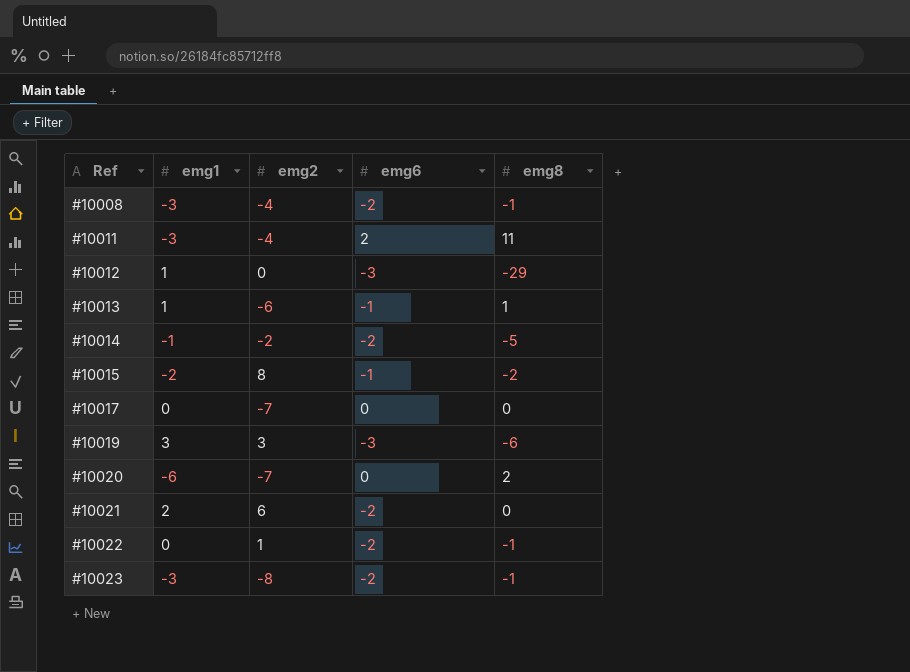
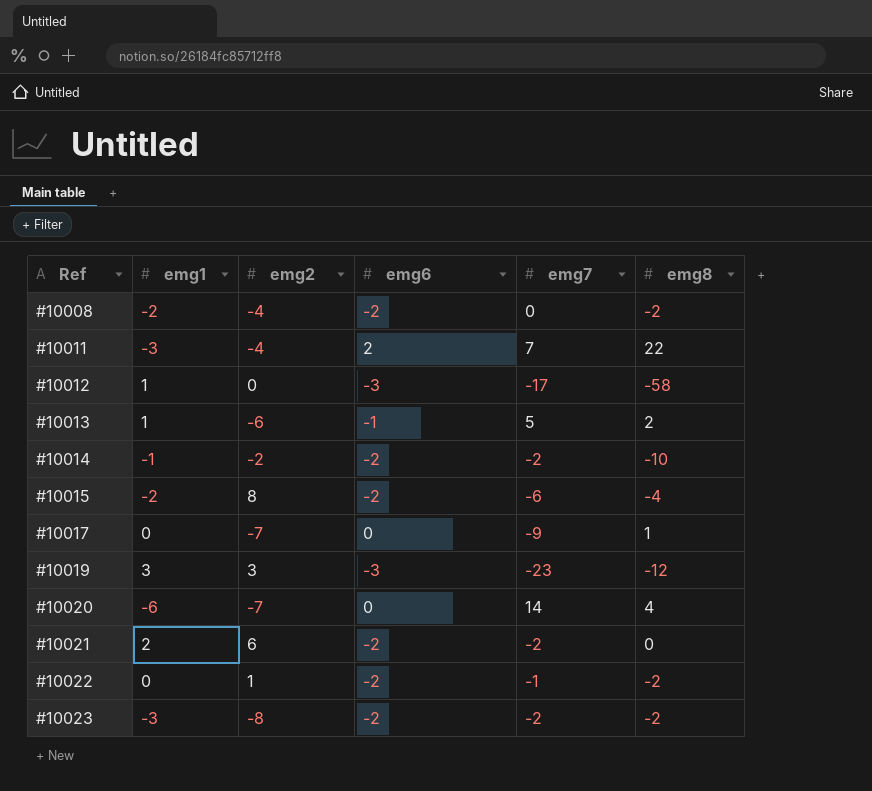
column emg7 | position: none -> 5
#10008 | emg1: -3 -> -2
#10008 | emg8: -1 -> -2
#10011 | emg8: 11 -> 22
#10012 | emg8: -29 -> -58
#10013 | emg8: 1 -> 2
#10014 | emg8: -5 -> -10
#10015 | emg6: -1 -> -2
#10015 | emg8: -2 -> -4
#10017 | emg8: 0 -> 1
#10019 | emg8: -6 -> -12
#10020 | emg8: 2 -> 4
#10022 | emg8: -1 -> -2
#10023 | emg8: -1 -> -2

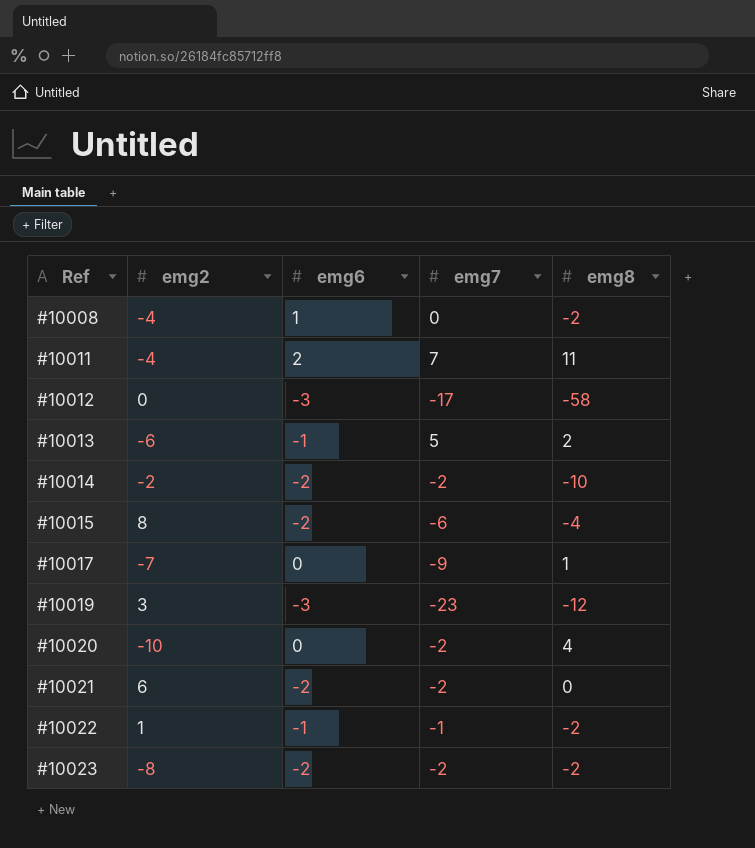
column emg1 | position: 2 -> none
#10008 | emg6: -2 -> 1
#10011 | emg8: 22 -> 11
#10020 | emg2: -7 -> -10
#10020 | emg7: 14 -> -2
#10022 | emg6: -2 -> -1

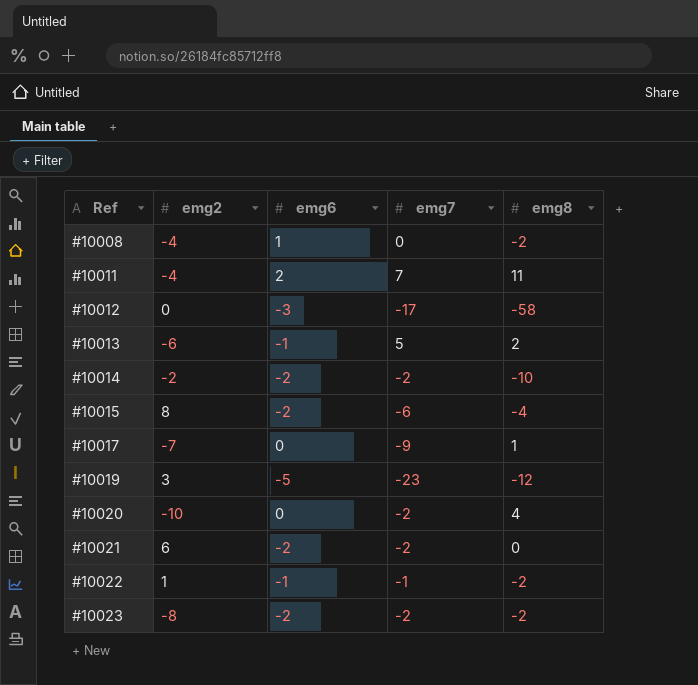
#10019 | emg6: -3 -> -5

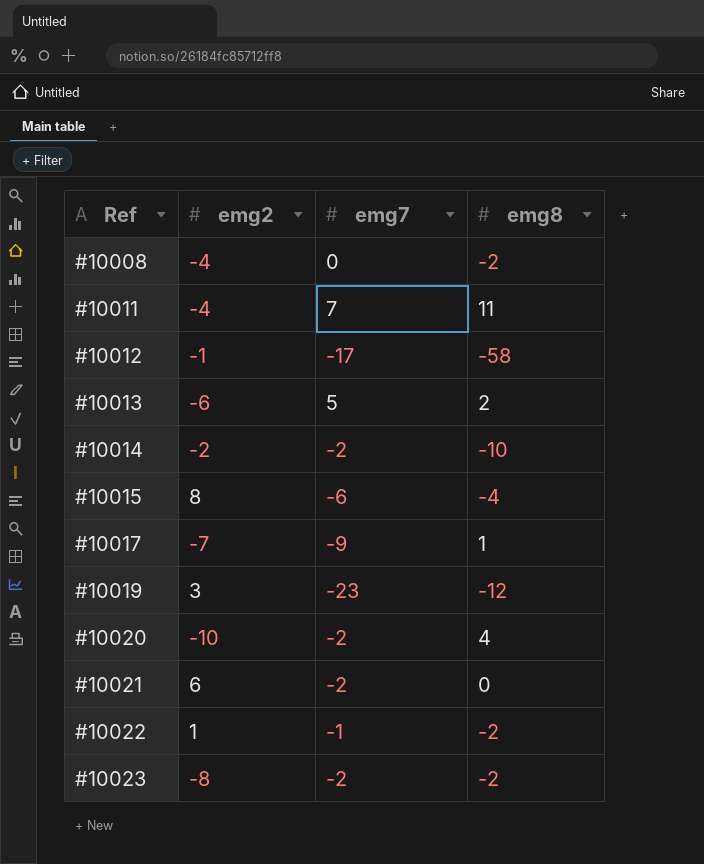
column emg6 | position: 3 -> none
#10012 | emg2: 0 -> -1

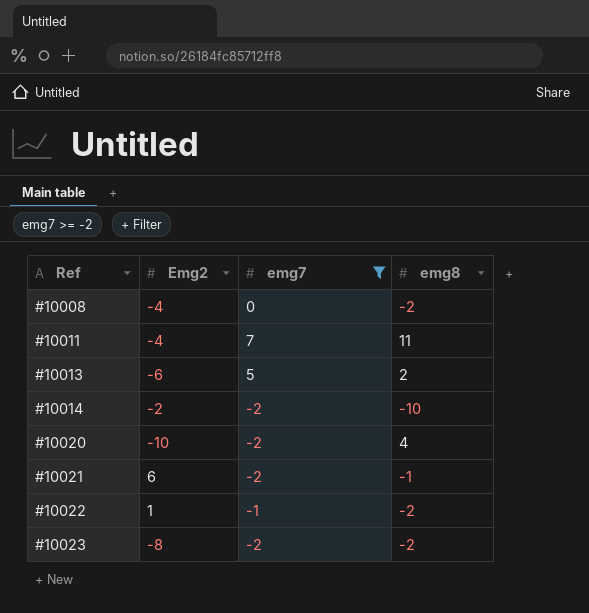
filter: none -> emg7 >= -2
column name: emg2 -> Emg2
#10021 | emg8: 0 -> -1

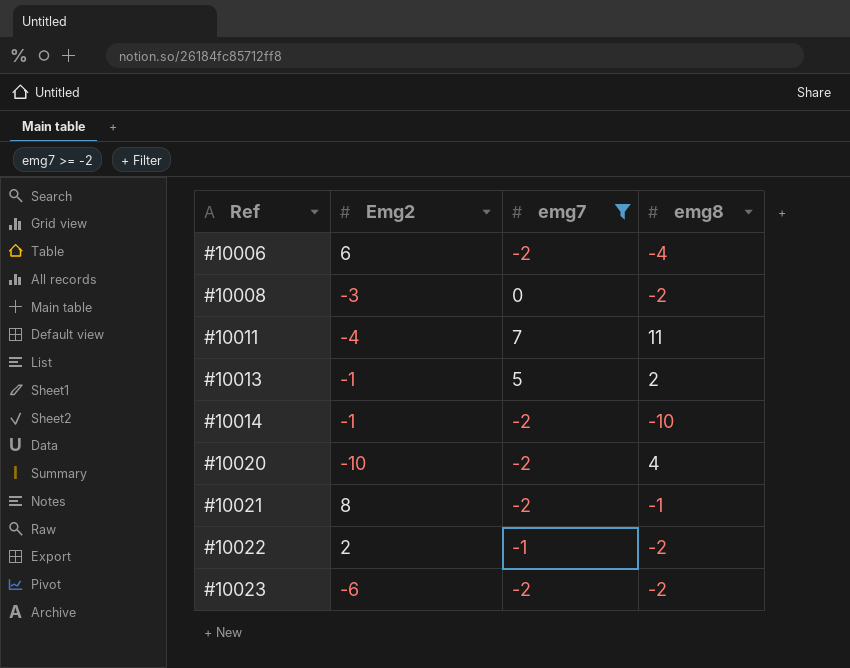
row #10006: none -> 6 | -2 | -4
#10008 | Emg2: -4 -> -3
#10013 | Emg2: -6 -> -1
#10014 | Emg2: -2 -> -1
#10021 | Emg2: 6 -> 8
#10022 | Emg2: 1 -> 2
#10023 | Emg2: -8 -> -6

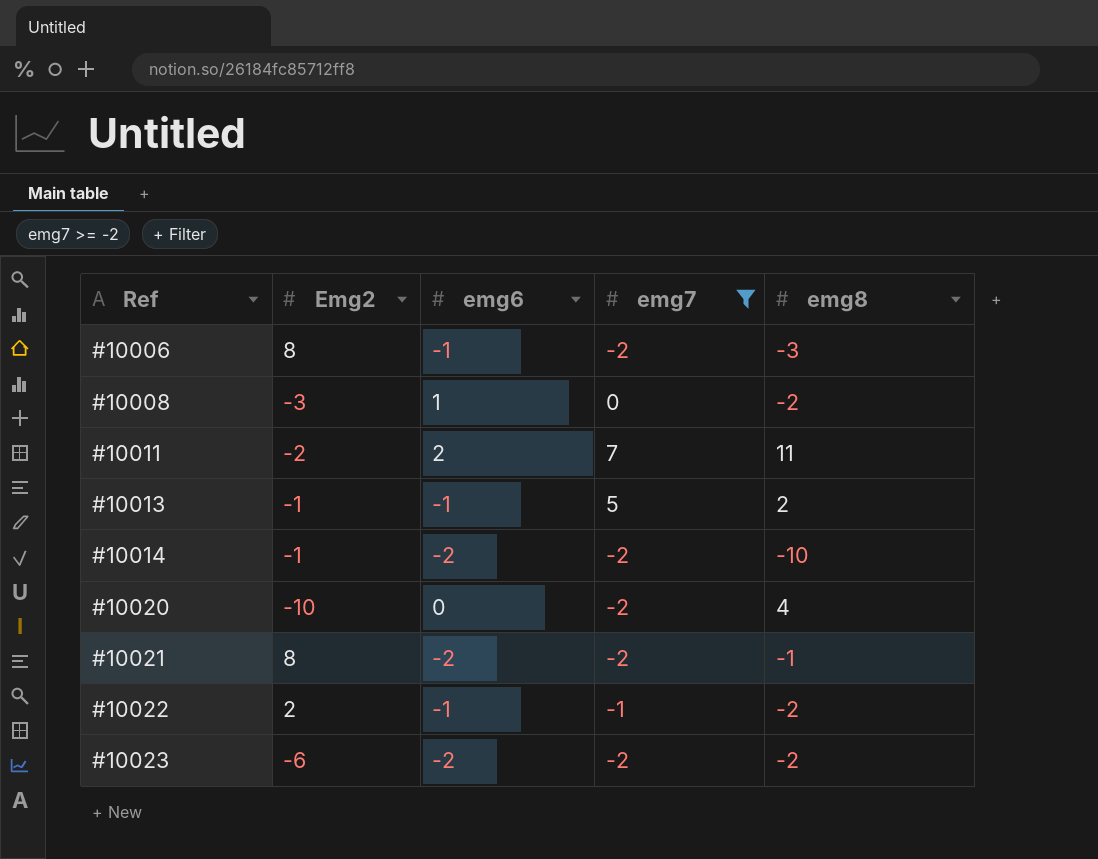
column emg6 | position: none -> 3
#10006 | Emg2: 6 -> 8
#10006 | emg8: -4 -> -3
#10011 | Emg2: -4 -> -2

